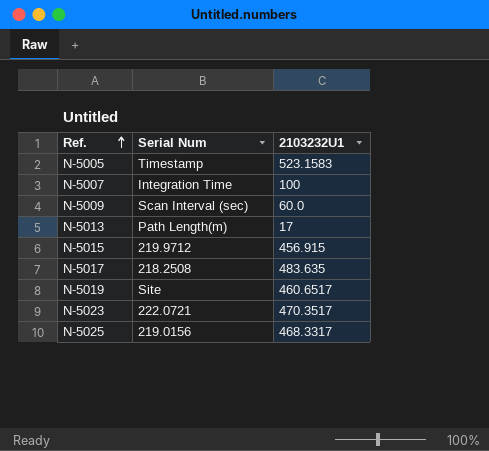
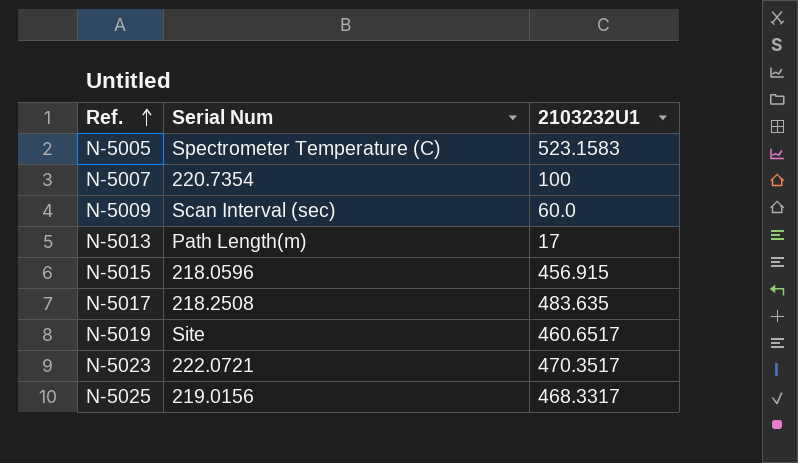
N-5005 | Serial Num: Timestamp -> Spectrometer Temperature (C)
N-5007 | Serial Num: Integration Time -> 220.7354
N-5015 | Serial Num: 219.9712 -> 218.0596

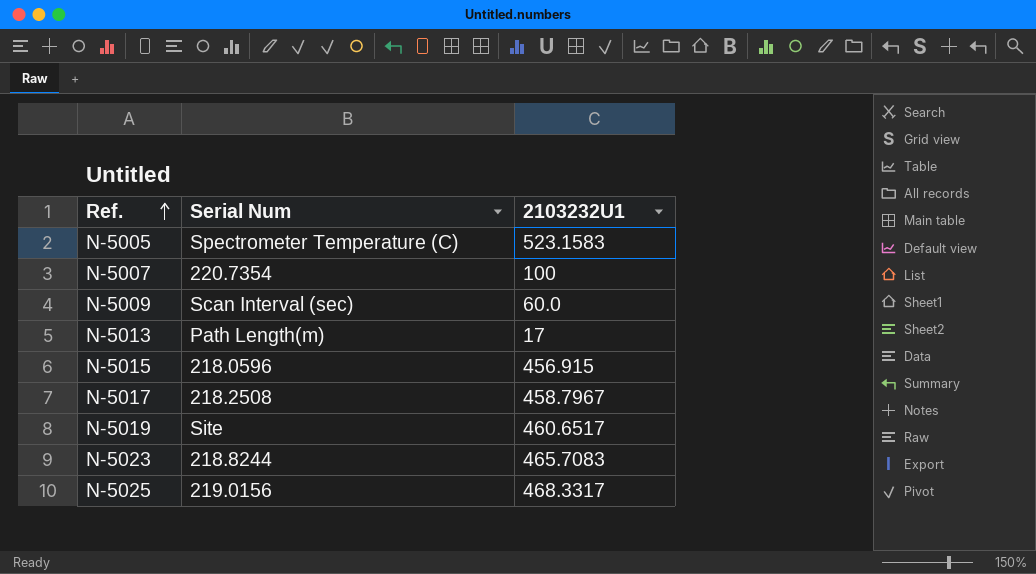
N-5017 | 2103232U1: 483.635 -> 458.7967
N-5023 | Serial Num: 222.0721 -> 218.8244
N-5023 | 2103232U1: 470.3517 -> 465.7083

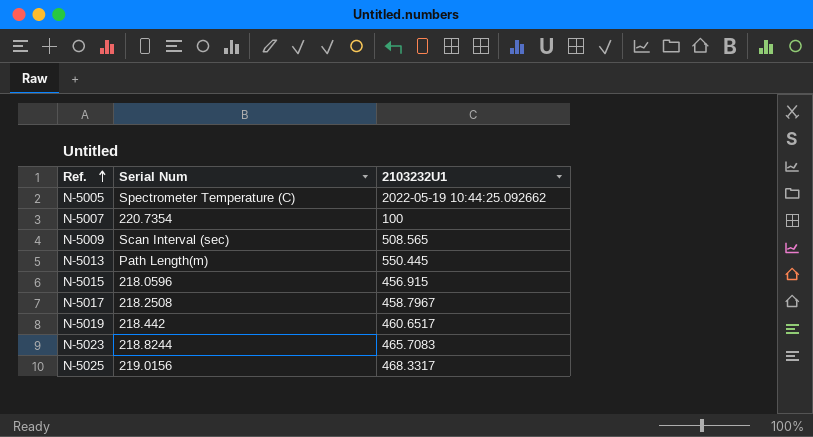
N-5005 | 2103232U1: 523.1583 -> 2022-05-19 10:44:25.092662
N-5009 | 2103232U1: 60.0 -> 508.565
N-5013 | 2103232U1: 17 -> 550.445
N-5019 | Serial Num: Site -> 218.442

